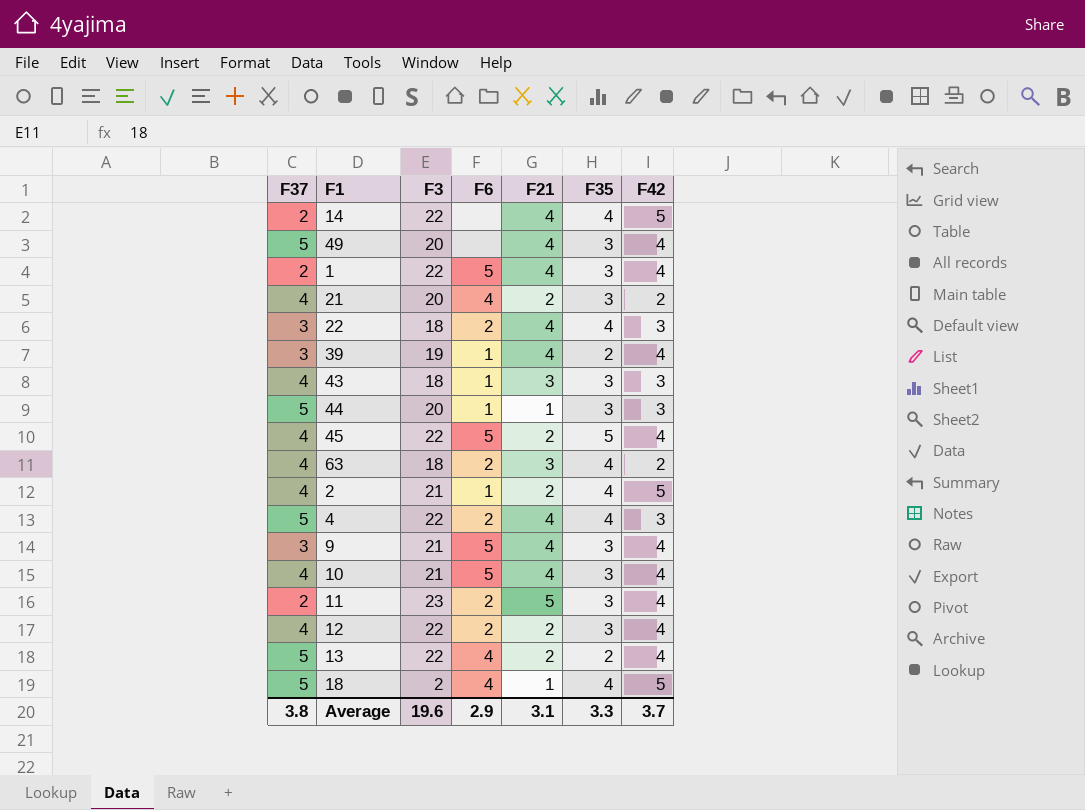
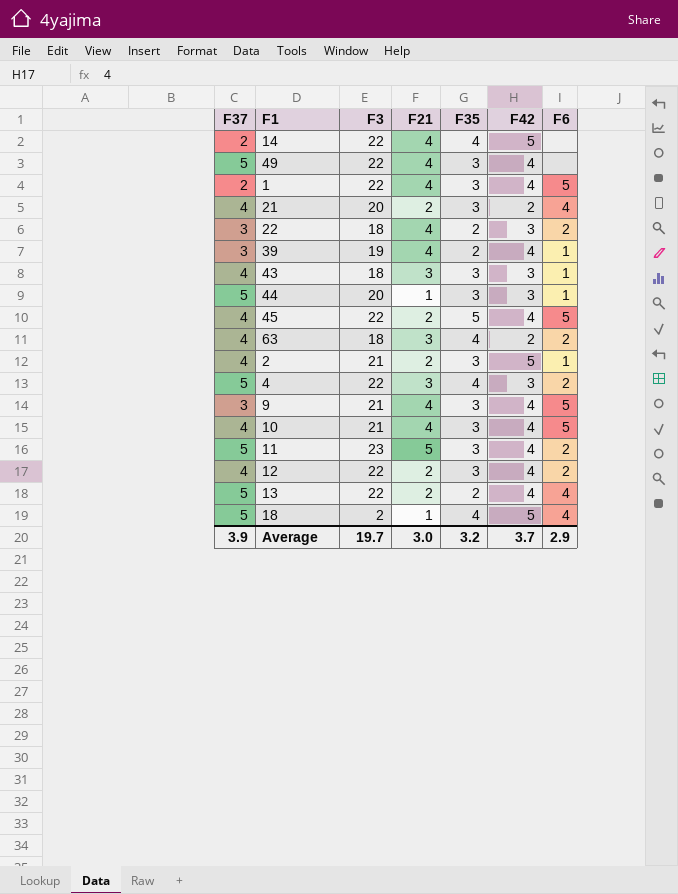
column F6 | position: 4 -> 7
49 | F3: 20 -> 22
22 | F35: 4 -> 2
2 | F35: 4 -> 3
4 | F21: 4 -> 3
11 | F37: 2 -> 5
Average | F37: 3.8 -> 3.9
Average | F3: 19.6 -> 19.7
Average | F21: 3.1 -> 3.0
Average | F35: 3.3 -> 3.2

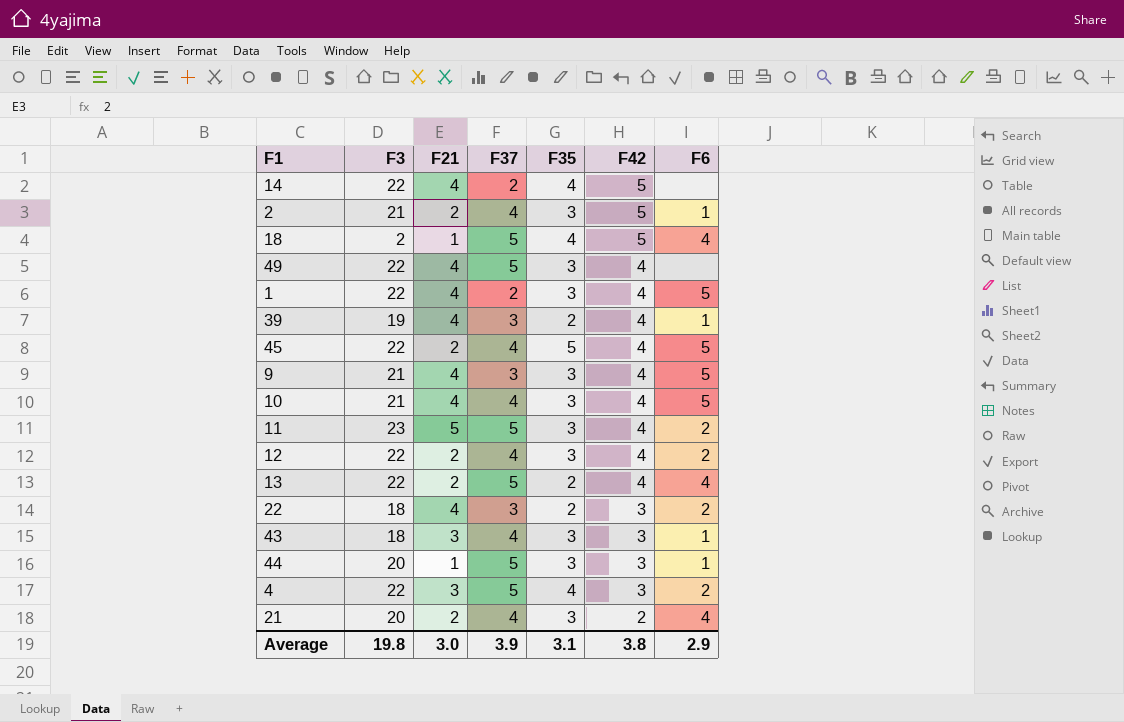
row order: none -> F42 descending
column F37 | position: 1 -> 4
row 63: 4 | 18 | 3 | 4 | 2 | 2 -> none
Average | F3: 19.7 -> 19.8
Average | F35: 3.2 -> 3.1
Average | F42: 3.7 -> 3.8

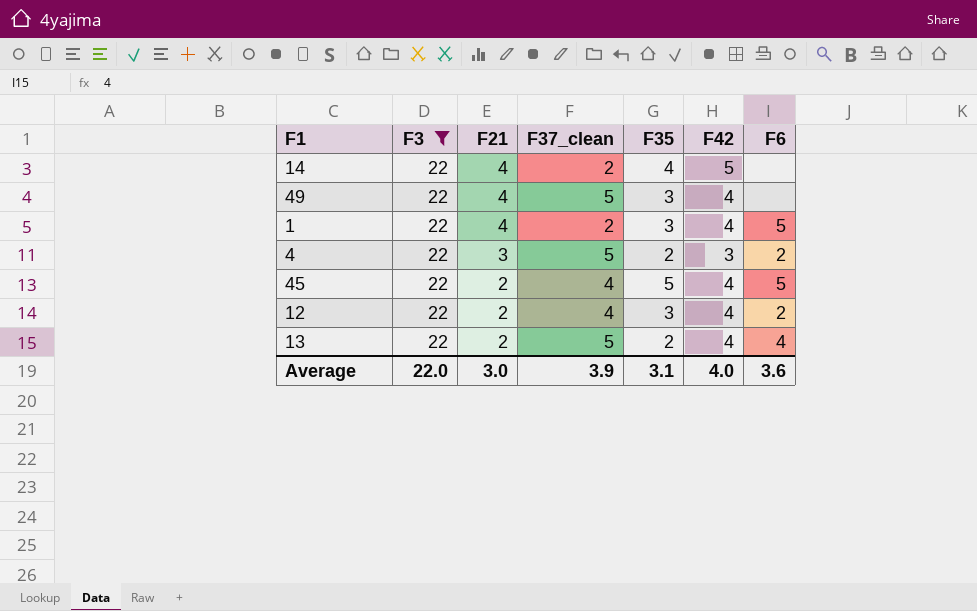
filter: none -> F3 = 22
row order: F42 descending -> F21 descending
column name: F37 -> F37_clean
4 | F35: 4 -> 2
Average | F3: 19.8 -> 22.0
Average | F42: 3.8 -> 4.0
Average | F6: 2.9 -> 3.6

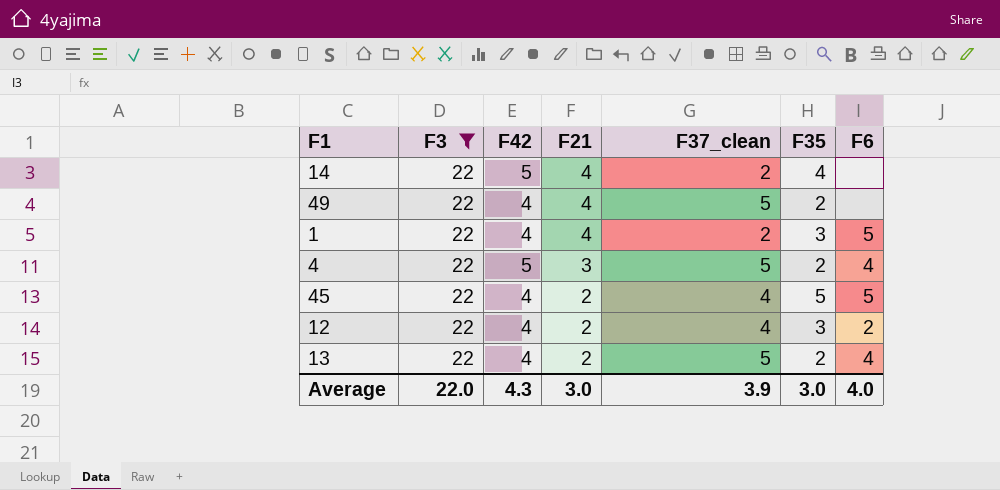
column F42 | position: 6 -> 3
49 | F35: 3 -> 2
4 | F42: 3 -> 5
4 | F6: 2 -> 4
Average | F42: 4.0 -> 4.3
Average | F35: 3.1 -> 3.0
Average | F6: 3.6 -> 4.0

